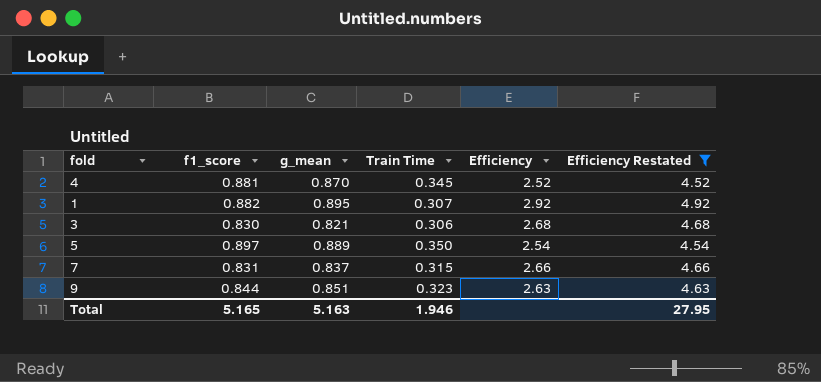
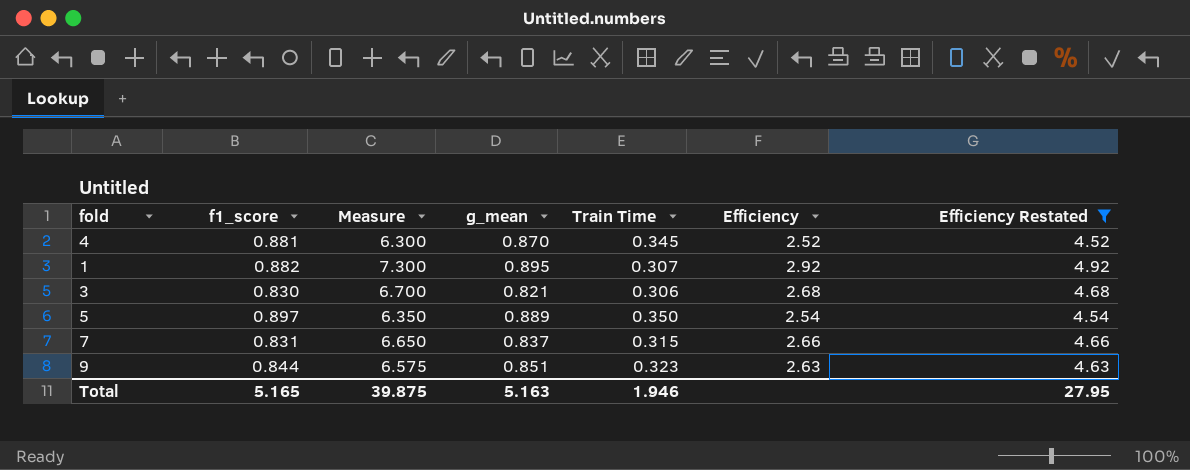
column Measure | formula: none -> [Efficiency] * 2.5

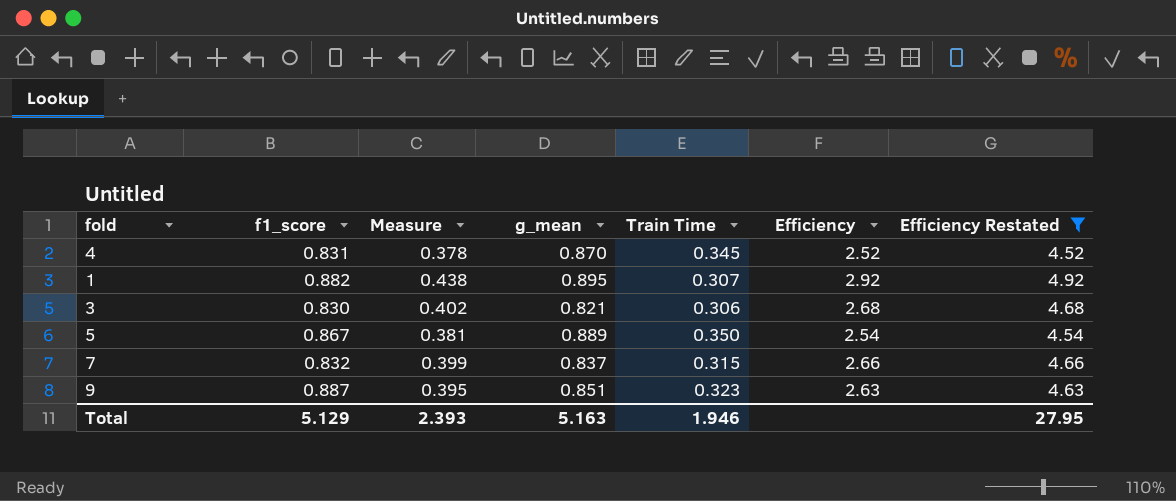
column Measure | formula: [Efficiency] * 2.5 -> [Efficiency] * 0.15
4 | f1_score: 0.881 -> 0.831
5 | f1_score: 0.897 -> 0.867
7 | f1_score: 0.831 -> 0.832
9 | f1_score: 0.844 -> 0.887
Total | f1_score: 5.165 -> 5.129
Total | Measure: 39.875 -> 2.393

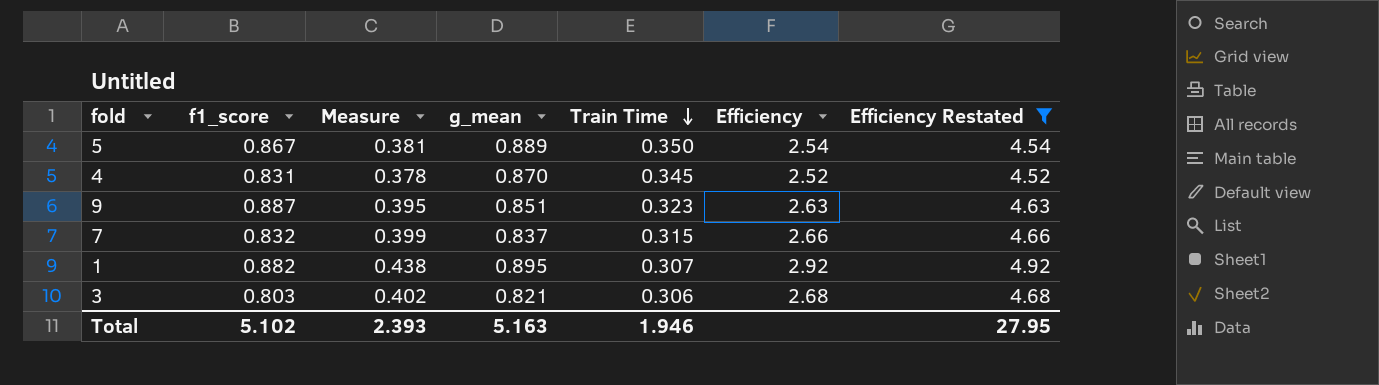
row order: none -> Train Time descending
3 | f1_score: 0.830 -> 0.803
Total | f1_score: 5.129 -> 5.102

